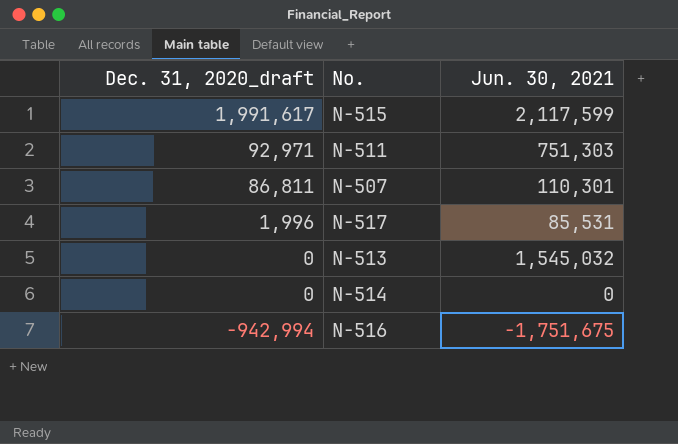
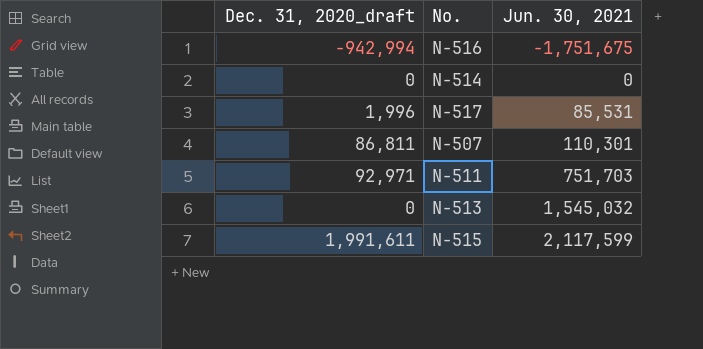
row order: Dec. 31, 2020_draft descending -> Jun. 30, 2021 ascending
N-511 | Jun. 30, 2021: 751,303 -> 751,703
N-515 | Dec. 31, 2020_draft: 1,991,617 -> 1,991,611

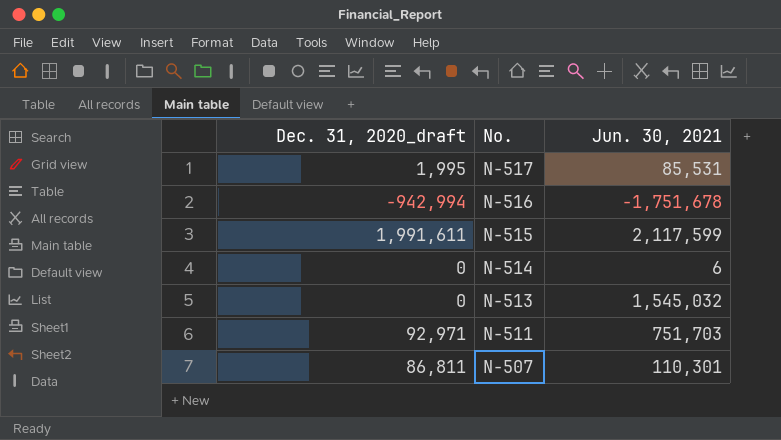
row order: Jun. 30, 2021 ascending -> No. descending
N-517 | Dec. 31, 2020_draft: 1,996 -> 1,995
N-516 | Jun. 30, 2021: -1,751,675 -> -1,751,678
N-514 | Jun. 30, 2021: 0 -> 6

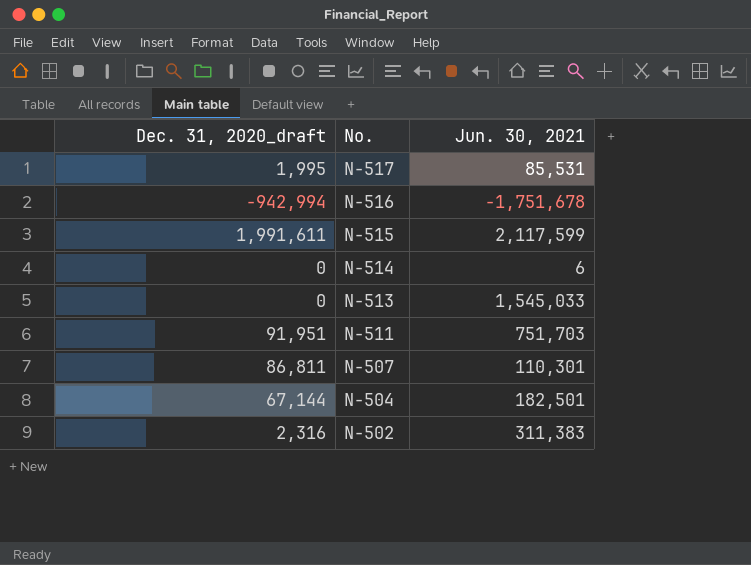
N-513 | Jun. 30, 2021: 1,545,032 -> 1,545,033
N-511 | Dec. 31, 2020_draft: 92,971 -> 91,951
row N-504: none -> 67,144 | 182,501
row N-502: none -> 2,316 | 311,383

